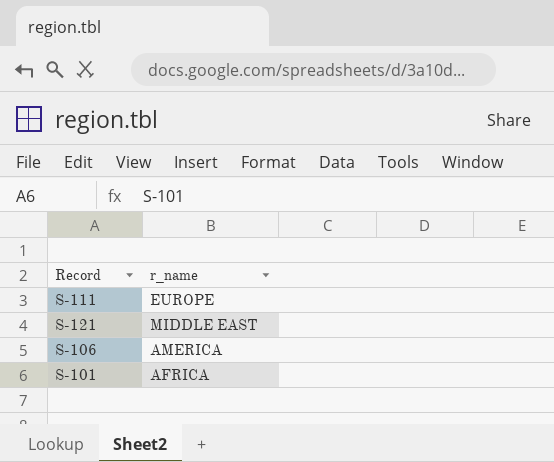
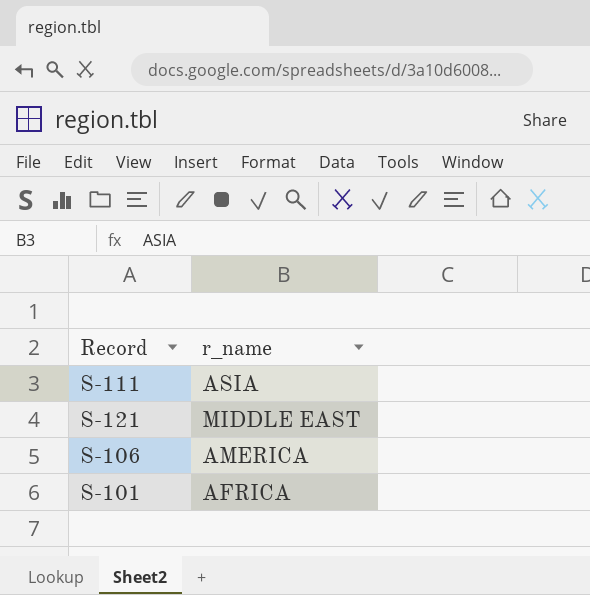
S-111 | r_name: EUROPE -> ASIA

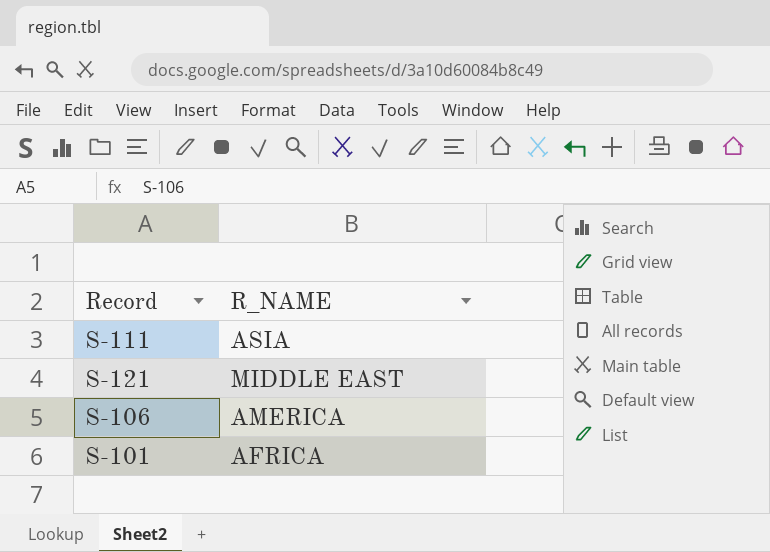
column name: r_name -> R_NAME

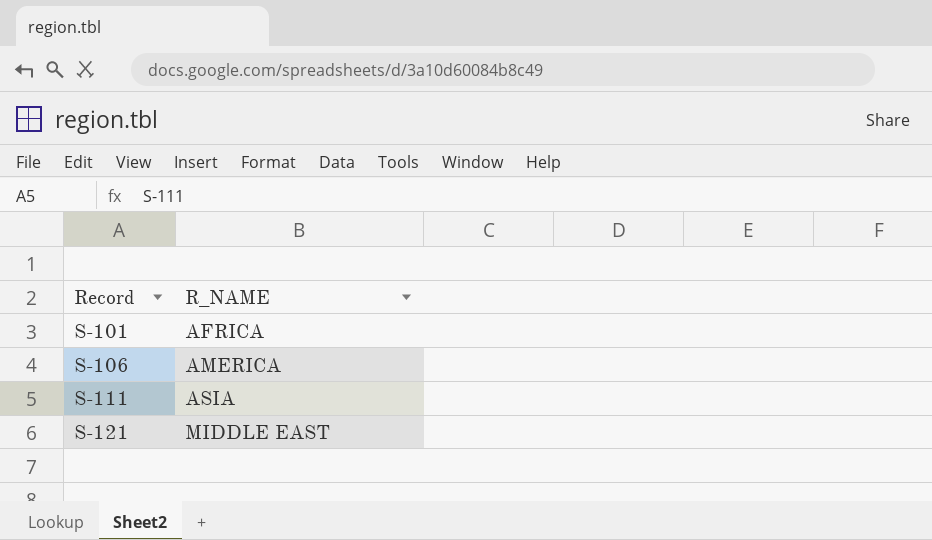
row order: none -> Record ascending

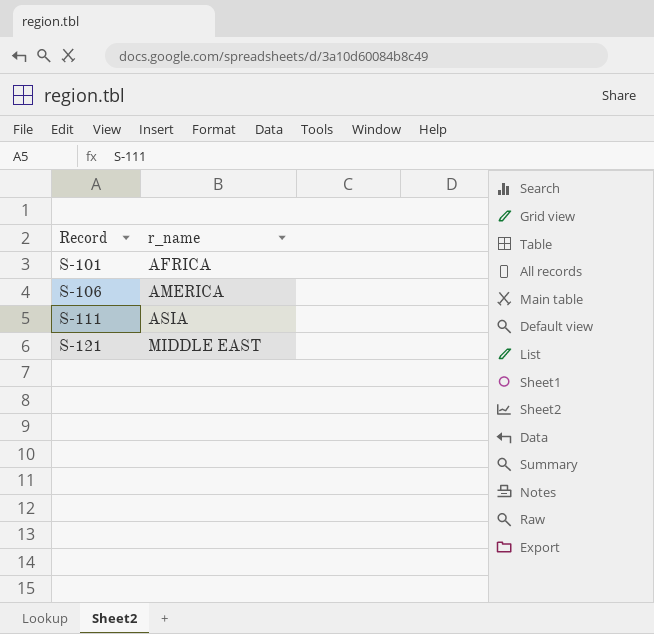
column name: R_NAME -> r_name

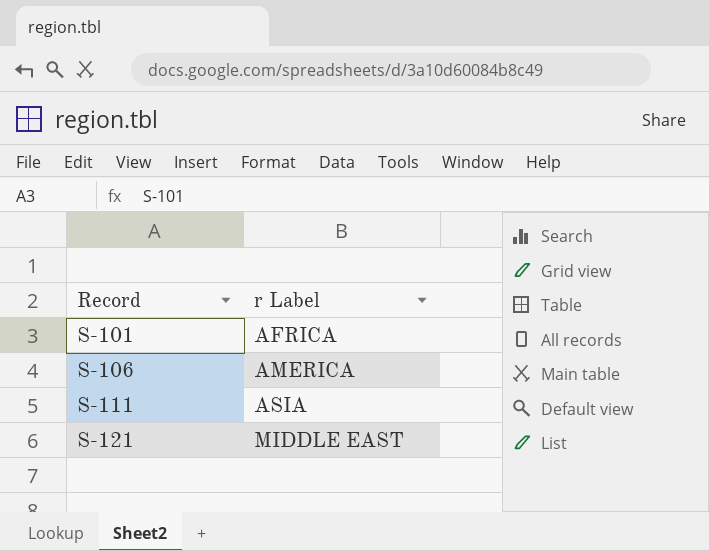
column name: r_name -> r Label

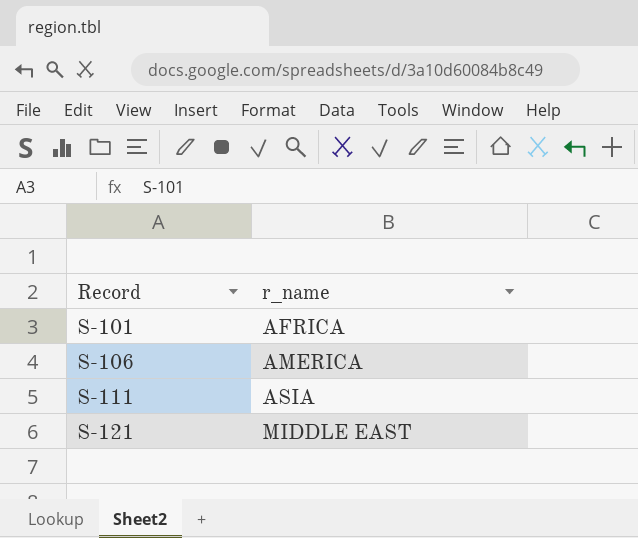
column name: r Label -> r_name

